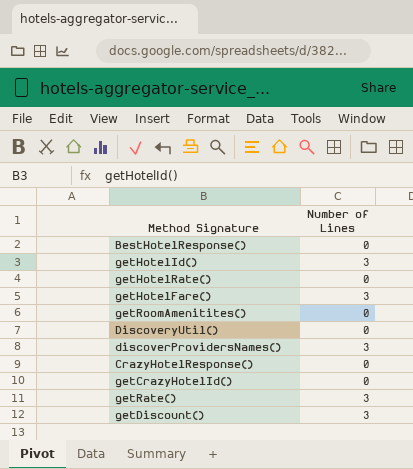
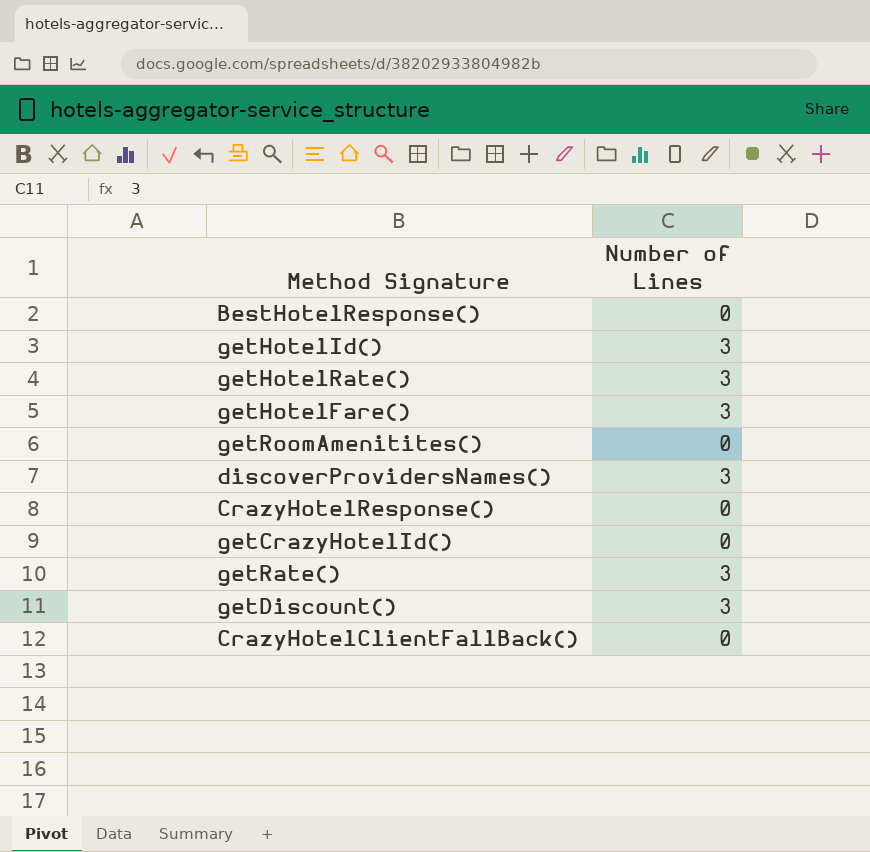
row DiscoveryUtil(): 0 -> none
getHotelRate() | Number of Lines: 0 -> 3
row CrazyHotelClientFallBack(): none -> 0

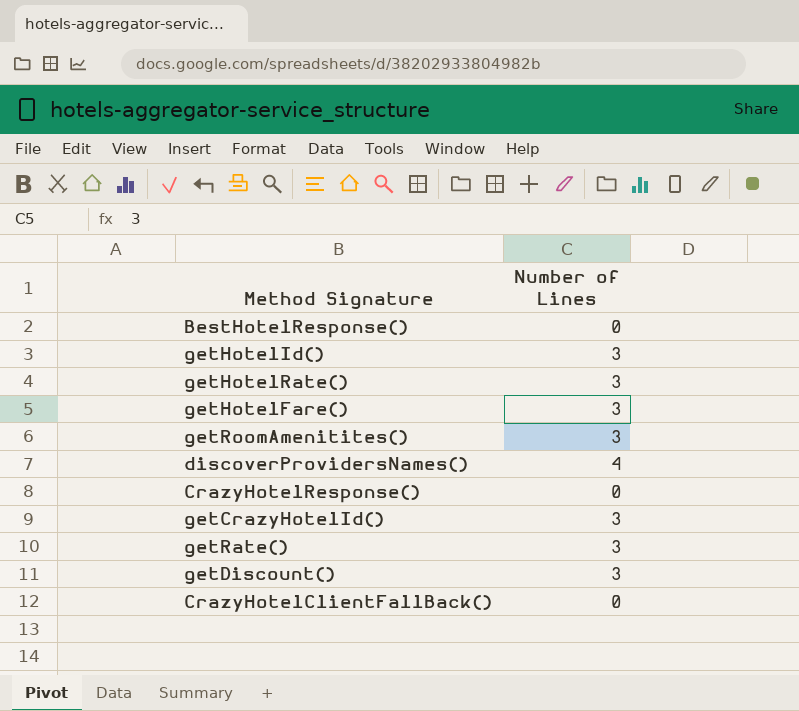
getRoomAmenitites() | Number of Lines: 0 -> 3
discoverProvidersNames() | Number of Lines: 3 -> 4
getCrazyHotelId() | Number of Lines: 0 -> 3

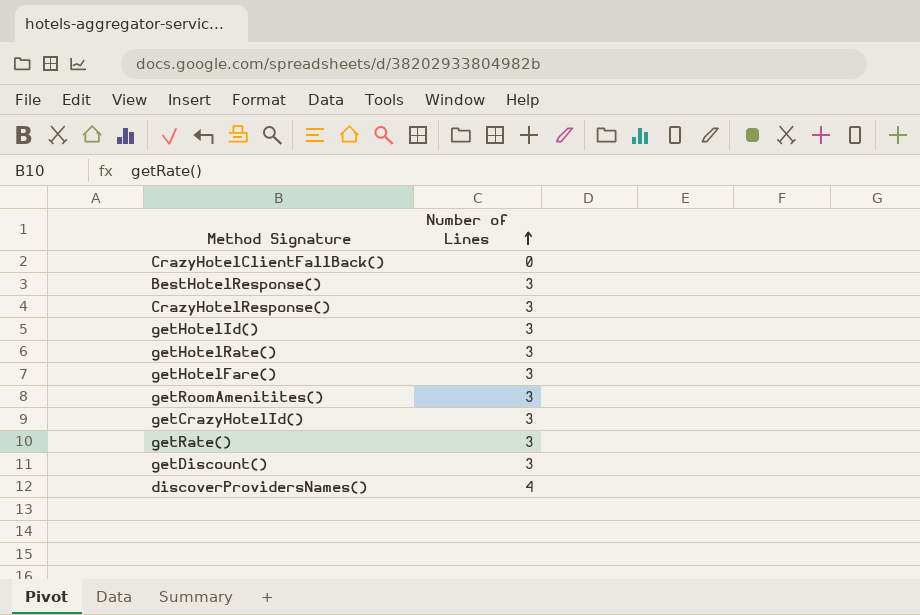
row order: none -> Number of Lines ascending
BestHotelResponse() | Number of Lines: 0 -> 3
CrazyHotelResponse() | Number of Lines: 0 -> 3

